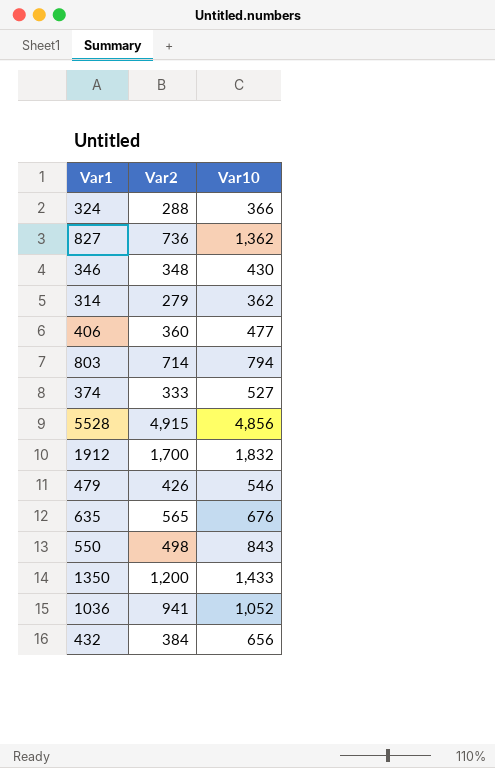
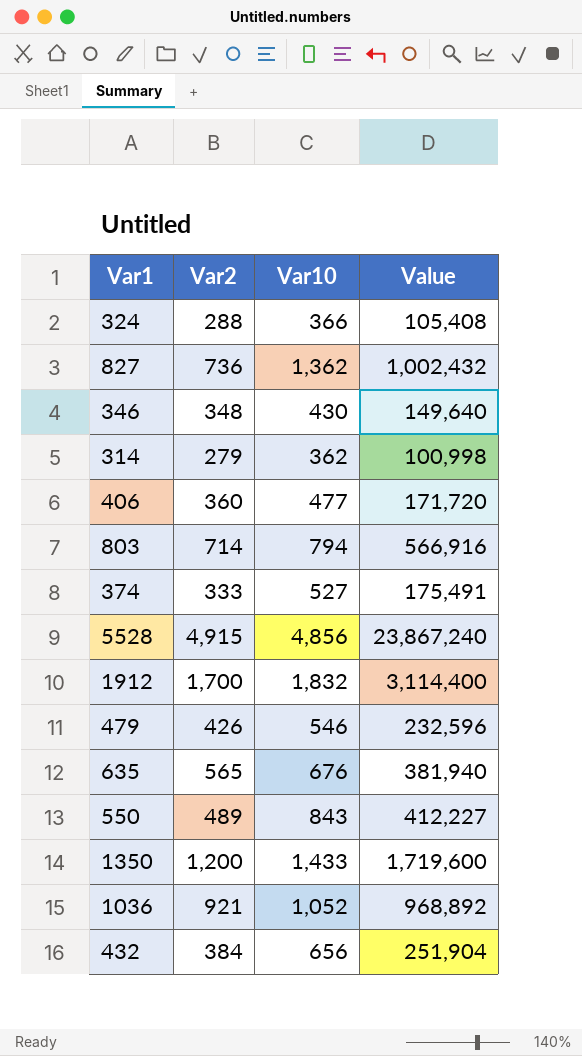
column Value | formula: none -> [Var2] * [Var10]
550 | Var2: 498 -> 489
1036 | Var2: 941 -> 921

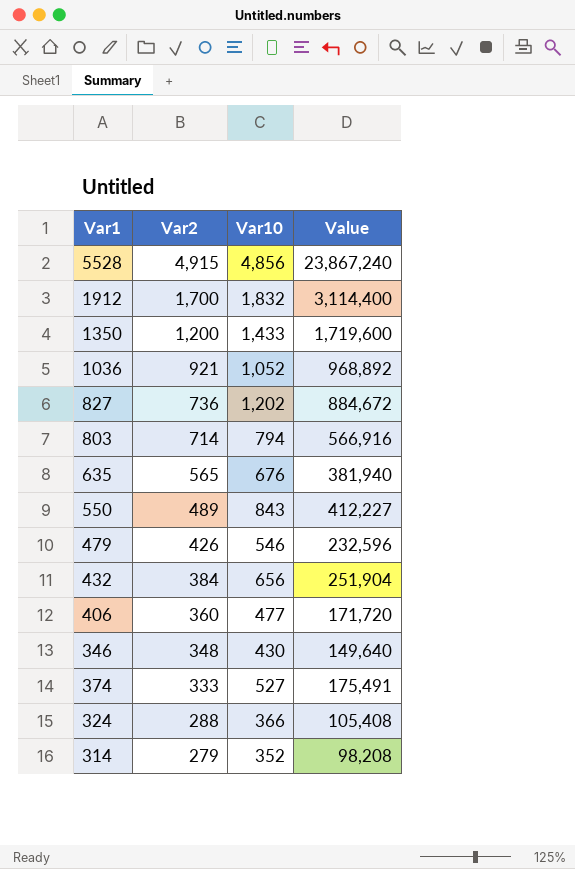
row order: none -> Var2 descending
827 | Var10: 1,362 -> 1,202
827 | Value: 1,002,432 -> 884,672
314 | Var10: 362 -> 352
314 | Value: 100,998 -> 98,208

